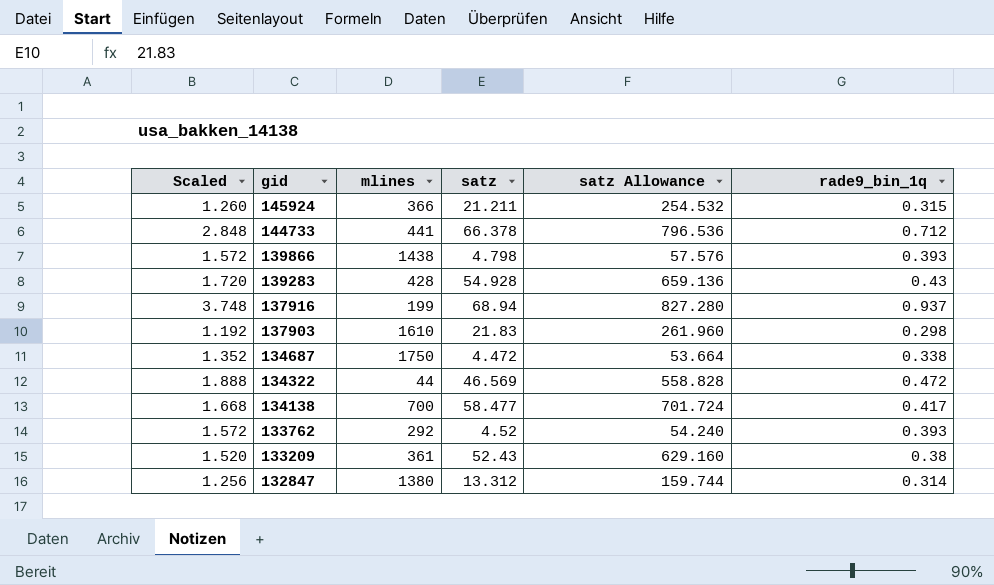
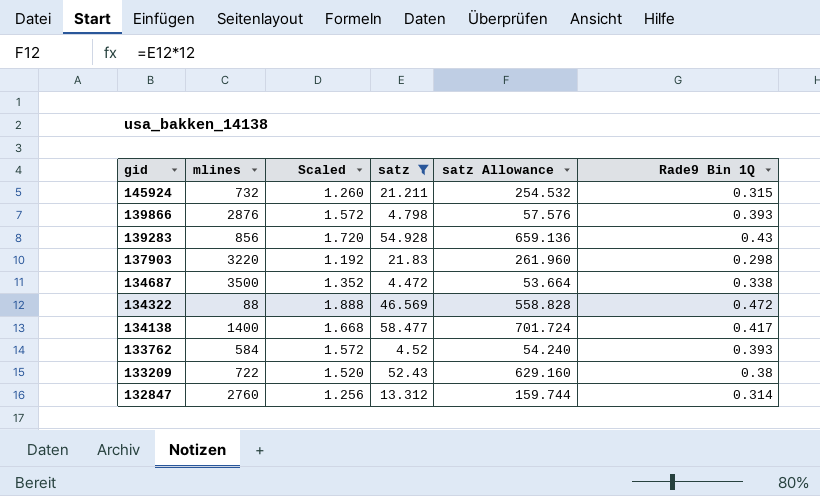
filter: none -> satz <= 58.477
column Scaled | position: 1 -> 3
column name: rade9_bin_1q -> Rade9 Bin 1Q
145924 | mlines: 366 -> 732
139866 | mlines: 1438 -> 2876
139283 | mlines: 428 -> 856
137903 | mlines: 1610 -> 3220
134687 | mlines: 1750 -> 3500
134322 | mlines: 44 -> 88
134138 | mlines: 700 -> 1400
133762 | mlines: 292 -> 584
133209 | mlines: 361 -> 722
132847 | mlines: 1380 -> 2760

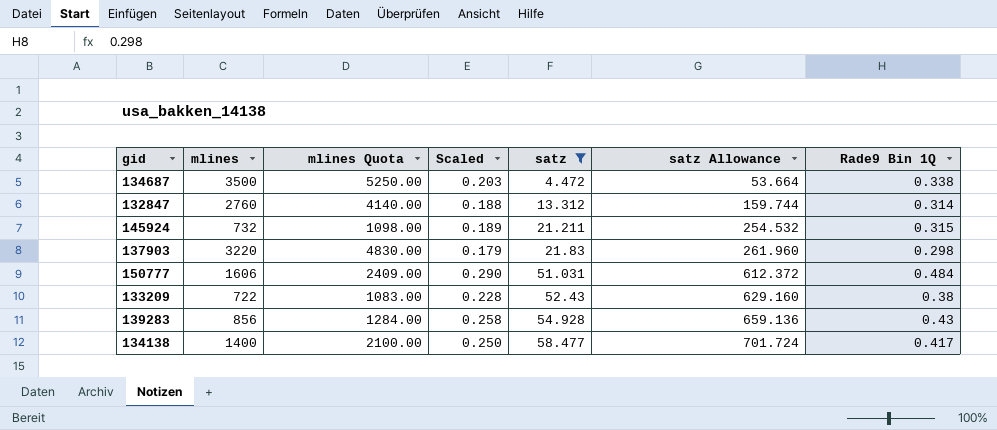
row order: gid descending -> satz ascending
column mlines Quota | formula: none -> [mlines] * 1.5
column Scaled | formula: [Rade9 Bin 1Q] * 4 -> [Rade9 Bin 1Q] * 0.6
row 139866: 2876 | 1.572 | 4.798 | 57.576 | 0.393 -> none
row 134322: 88 | 1.888 | 46.569 | 558.828 | 0.472 -> none
row 133762: 584 | 1.572 | 4.52 | 54.240 | 0.393 -> none
row 150777: none -> 1606 | 2409.00 | 0.290 | 51.031 | 612.372 | 0.484

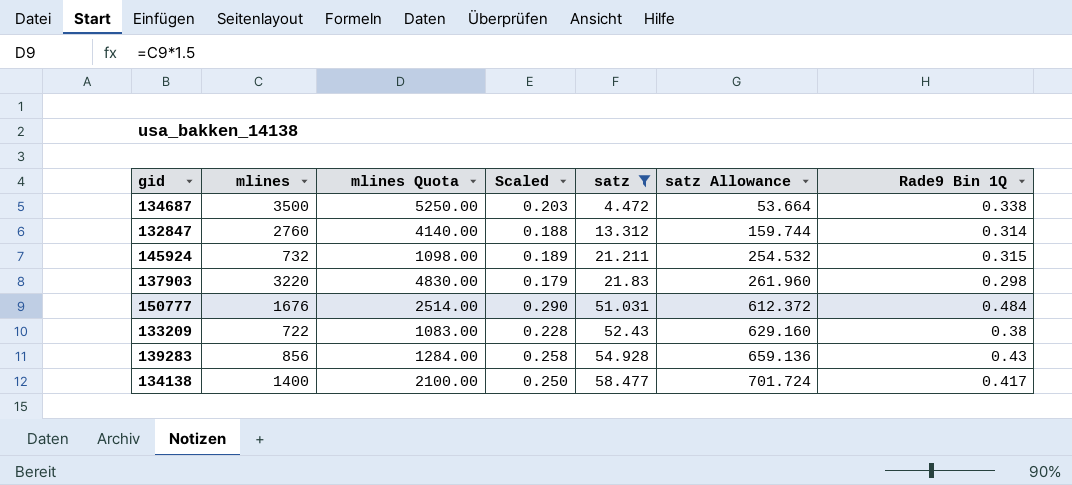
150777 | mlines: 1606 -> 1676
150777 | mlines Quota: 2409.00 -> 2514.00

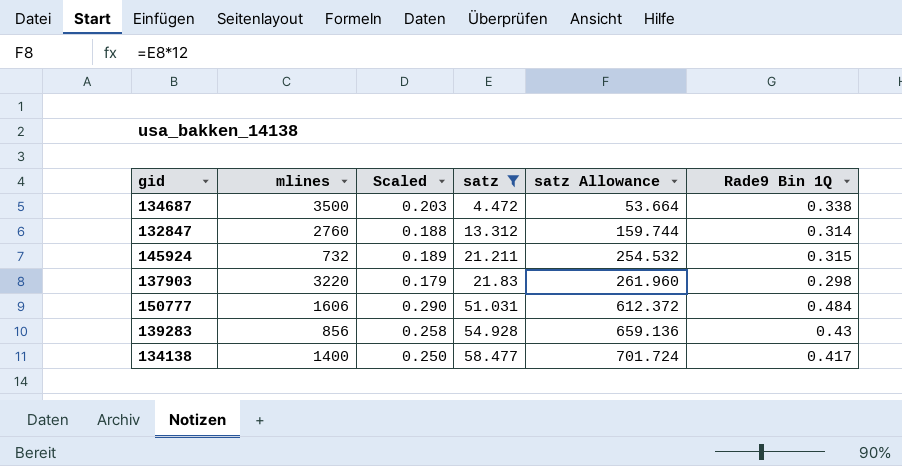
column mlines Quota | formula: [mlines] * 1.5 -> none
row 133209: 722 | 1083.00 | 0.228 | 52.43 | 629.160 | 0.38 -> none
150777 | mlines: 1676 -> 1606

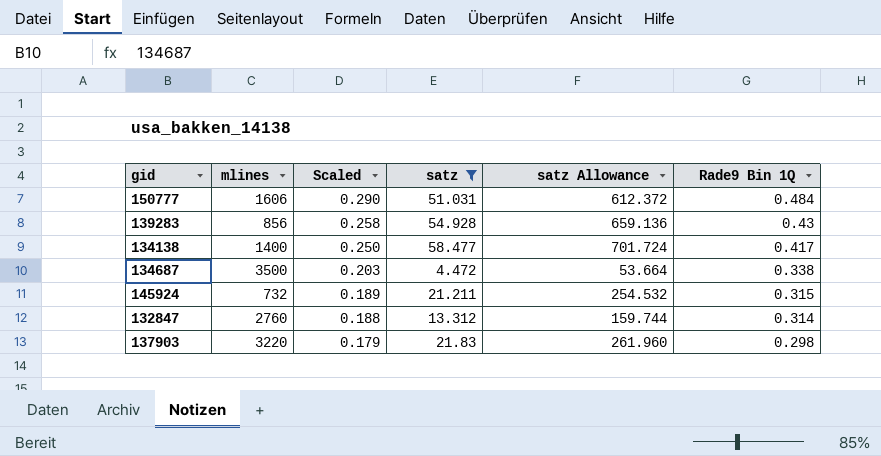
row order: satz ascending -> Scaled descending

